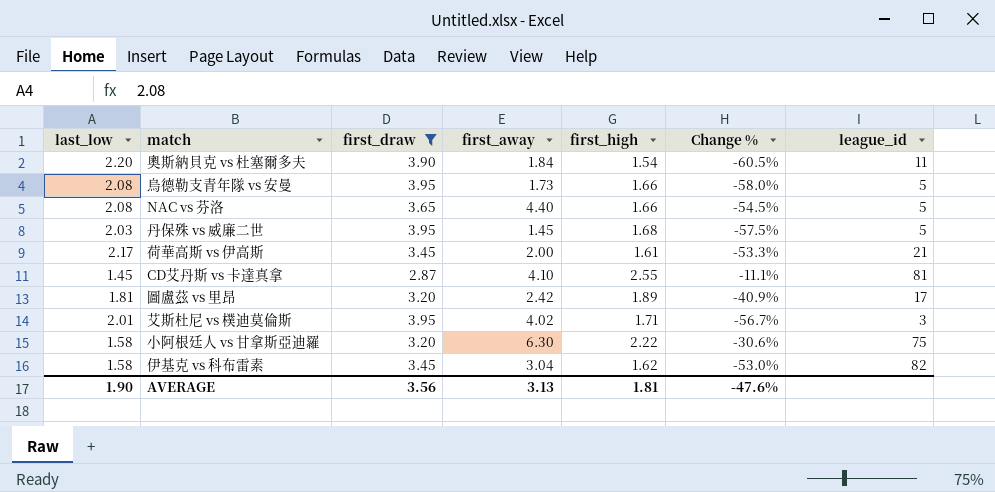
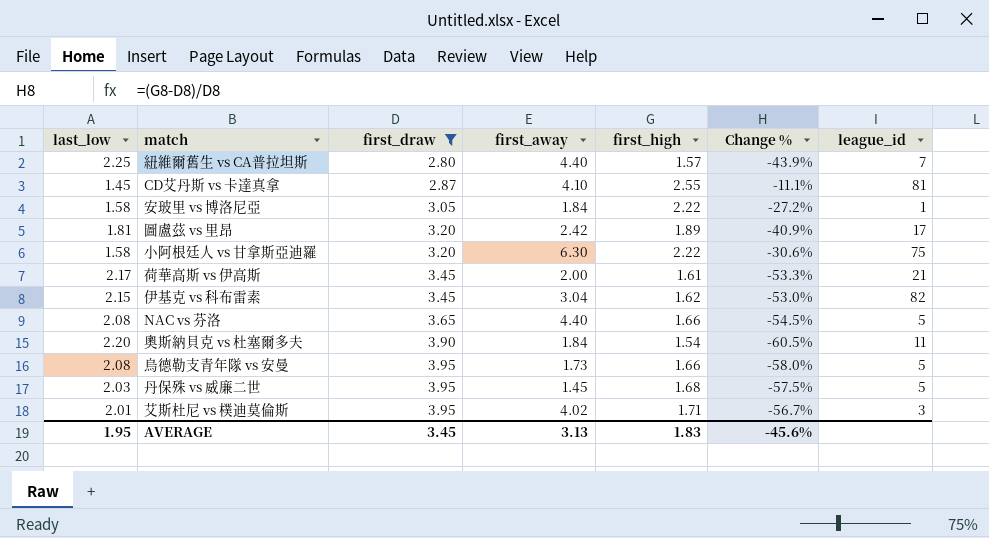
row order: none -> first_draw ascending
row 紐維爾舊生 vs CA普拉坦斯: none -> 2.25 | 2.80 | 4.40 | 1.57 | -43.9% | 7
row 安玻里 vs 博洛尼亞: none -> 1.58 | 3.05 | 1.84 | 2.22 | -27.2% | 1
伊基克 vs 科布雷素 | last_low: 1.58 -> 2.15
AVERAGE | last_low: 1.90 -> 1.95
AVERAGE | first_draw: 3.56 -> 3.45
AVERAGE | first_high: 1.81 -> 1.83
AVERAGE | Change %: -47.6% -> -45.6%

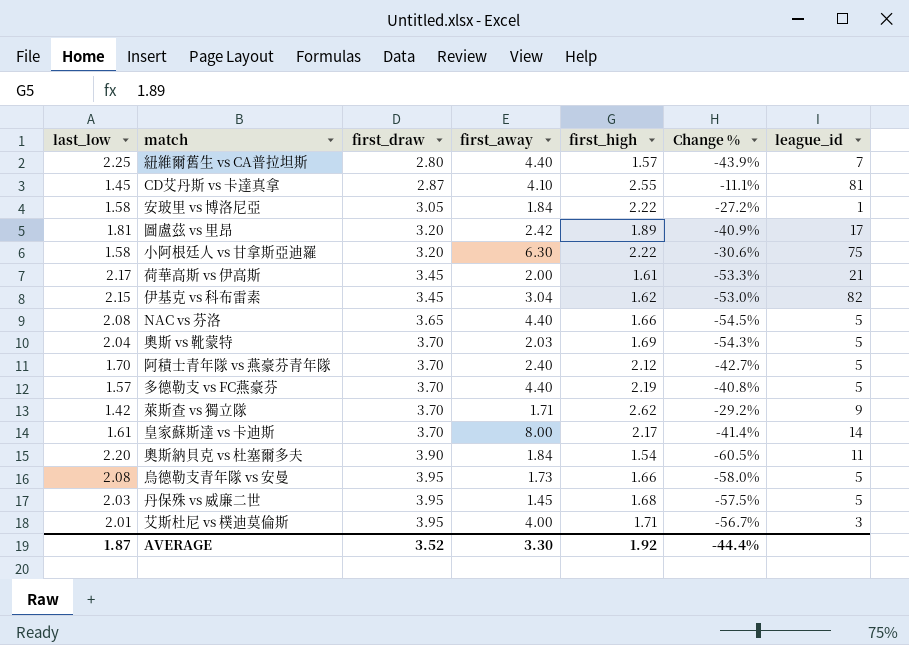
filter: first_draw != 3.70 -> none
艾斯杜尼 vs 樸迪莫倫斯 | first_away: 4.02 -> 4.00
AVERAGE | last_low: 1.95 -> 1.87
AVERAGE | first_draw: 3.45 -> 3.52
AVERAGE | first_away: 3.13 -> 3.30
AVERAGE | first_high: 1.83 -> 1.92
AVERAGE | Change %: -45.6% -> -44.4%

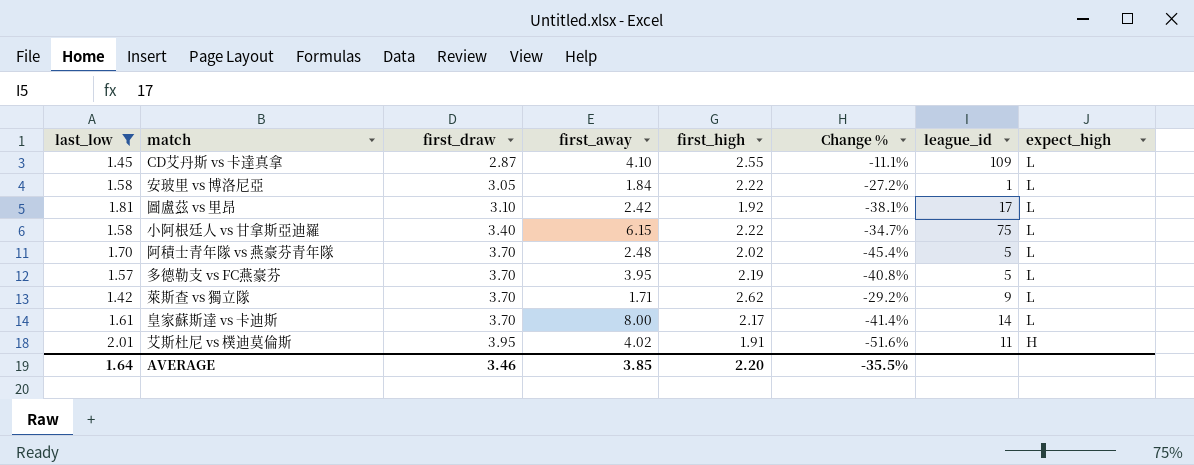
filter: none -> last_low <= 2.01
column expect_high | position: none -> 8
CD艾丹斯 vs 卡達真拿 | league_id: 81 -> 109
圖盧茲 vs 里昂 | first_draw: 3.20 -> 3.10
圖盧茲 vs 里昂 | first_high: 1.89 -> 1.92
圖盧茲 vs 里昂 | Change %: -40.9% -> -38.1%
小阿根廷人 vs 甘拿斯亞迪羅 | first_draw: 3.20 -> 3.40
小阿根廷人 vs 甘拿斯亞迪羅 | first_away: 6.30 -> 6.15
小阿根廷人 vs 甘拿斯亞迪羅 | Change %: -30.6% -> -34.7%
阿積士青年隊 vs 燕豪芬青年隊 | first_away: 2.40 -> 2.48
阿積士青年隊 vs 燕豪芬青年隊 | first_high: 2.12 -> 2.02
阿積士青年隊 vs 燕豪芬青年隊 | Change %: -42.7% -> -45.4%
多德勒支 vs FC燕豪芬 | first_away: 4.40 -> 3.95
艾斯杜尼 vs 樸迪莫倫斯 | first_away: 4.00 -> 4.02
艾斯杜尼 vs 樸迪莫倫斯 | first_high: 1.71 -> 1.91
艾斯杜尼 vs 樸迪莫倫斯 | Change %: -56.7% -> -51.6%
艾斯杜尼 vs 樸迪莫倫斯 | league_id: 3 -> 11
AVERAGE | last_low: 1.87 -> 1.64
AVERAGE | first_draw: 3.52 -> 3.46
AVERAGE | first_away: 3.30 -> 3.85
AVERAGE | first_high: 1.92 -> 2.20
AVERAGE | Change %: -44.4% -> -35.5%

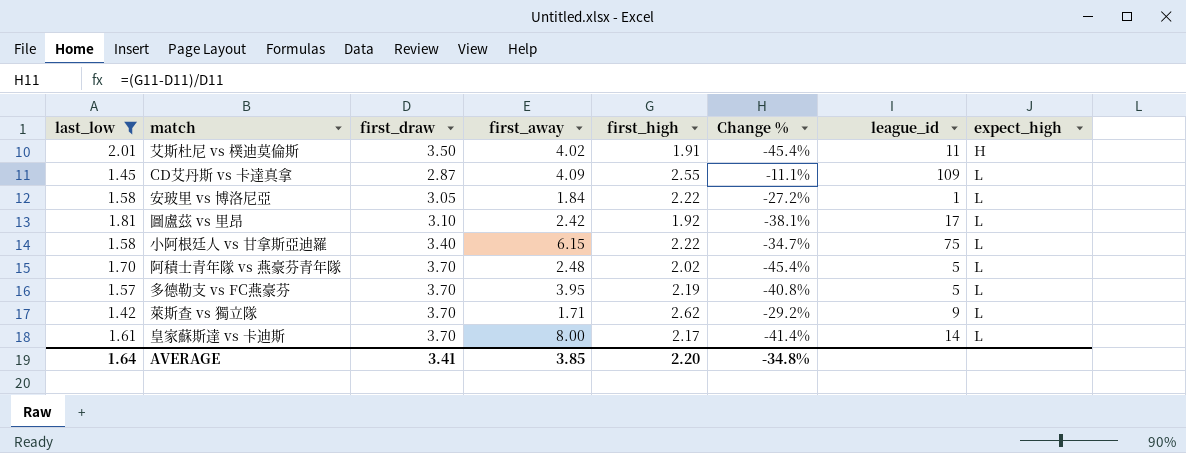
row order: first_draw ascending -> expect_high ascending
艾斯杜尼 vs 樸迪莫倫斯 | first_draw: 3.95 -> 3.50
艾斯杜尼 vs 樸迪莫倫斯 | Change %: -51.6% -> -45.4%
CD艾丹斯 vs 卡達真拿 | first_away: 4.10 -> 4.09
AVERAGE | first_draw: 3.46 -> 3.41
AVERAGE | Change %: -35.5% -> -34.8%

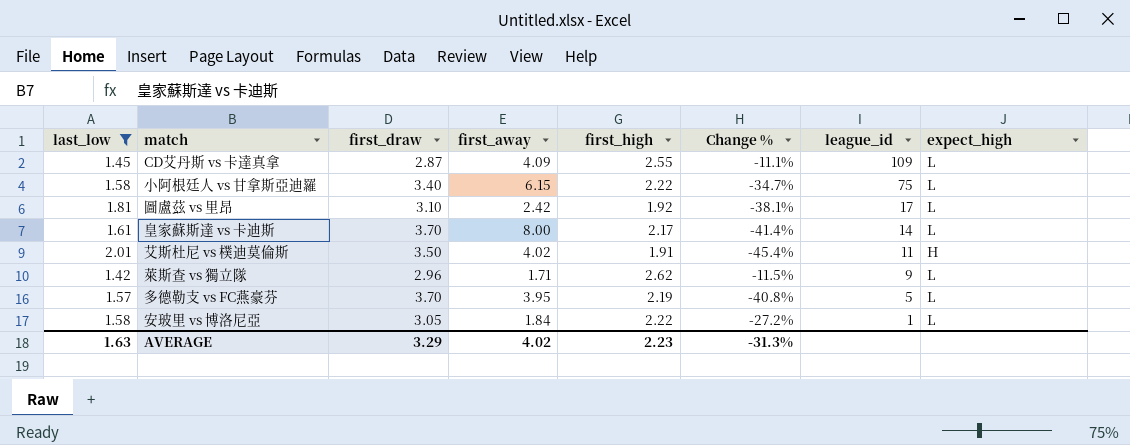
row order: expect_high ascending -> league_id descending
row 阿積士青年隊 vs 燕豪芬青年隊: 1.70 | 3.70 | 2.48 | 2.02 | -45.4% | 5 | L -> none
萊斯查 vs 獨立隊 | first_draw: 3.70 -> 2.96
萊斯查 vs 獨立隊 | Change %: -29.2% -> -11.5%
AVERAGE | last_low: 1.64 -> 1.63
AVERAGE | first_draw: 3.41 -> 3.29
AVERAGE | first_away: 3.85 -> 4.02
AVERAGE | first_high: 2.20 -> 2.23
AVERAGE | Change %: -34.8% -> -31.3%

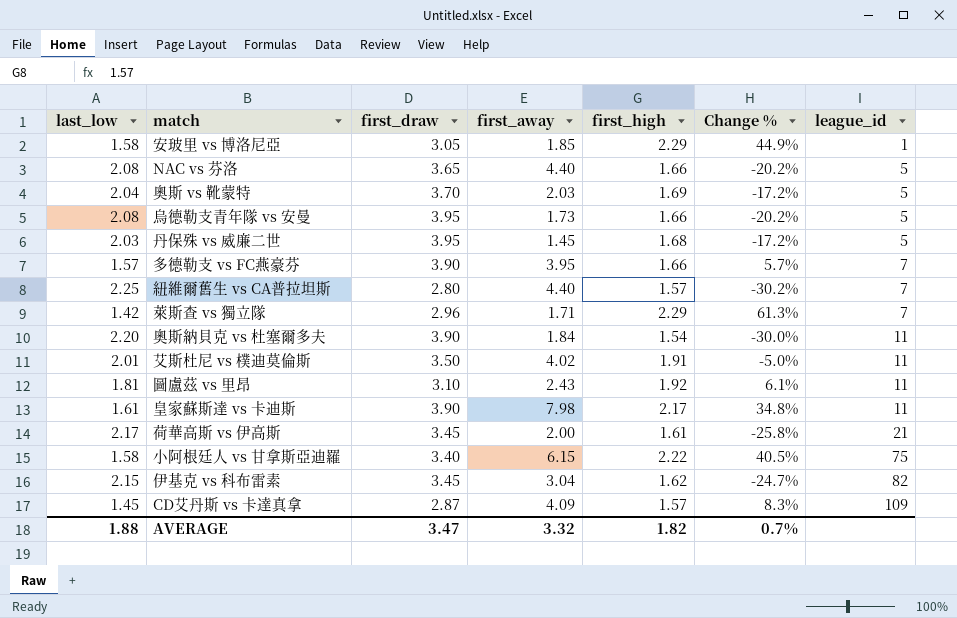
filter: last_low <= 2.01 -> none
row order: league_id descending -> league_id ascending
column expect_high | position: 8 -> none
column Change % | formula: ([first_high] - [first_draw]) / [first_draw] -> ([first_high] - [last_low]) / [last_low]
安玻里 vs 博洛尼亞 | first_away: 1.84 -> 1.85
安玻里 vs 博洛尼亞 | first_high: 2.22 -> 2.29
多德勒支 vs FC燕豪芬 | first_draw: 3.70 -> 3.90
多德勒支 vs FC燕豪芬 | first_high: 2.19 -> 1.66
多德勒支 vs FC燕豪芬 | league_id: 5 -> 7
萊斯查 vs 獨立隊 | first_high: 2.62 -> 2.29
萊斯查 vs 獨立隊 | league_id: 9 -> 7
圖盧茲 vs 里昂 | first_away: 2.42 -> 2.43
圖盧茲 vs 里昂 | league_id: 17 -> 11
皇家蘇斯達 vs 卡迪斯 | first_draw: 3.70 -> 3.90
皇家蘇斯達 vs 卡迪斯 | first_away: 8.00 -> 7.98
皇家蘇斯達 vs 卡迪斯 | league_id: 14 -> 11
CD艾丹斯 vs 卡達真拿 | first_high: 2.55 -> 1.57
AVERAGE | last_low: 1.63 -> 1.88
AVERAGE | first_draw: 3.29 -> 3.47
AVERAGE | first_away: 4.02 -> 3.32
AVERAGE | first_high: 2.23 -> 1.82
AVERAGE | Change %: -31.3% -> 0.7%

